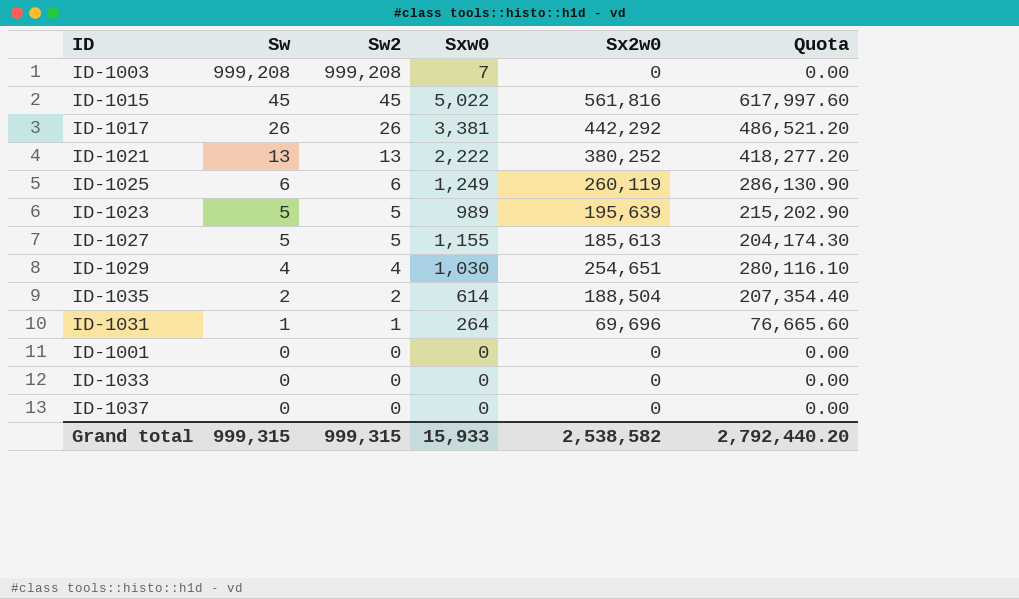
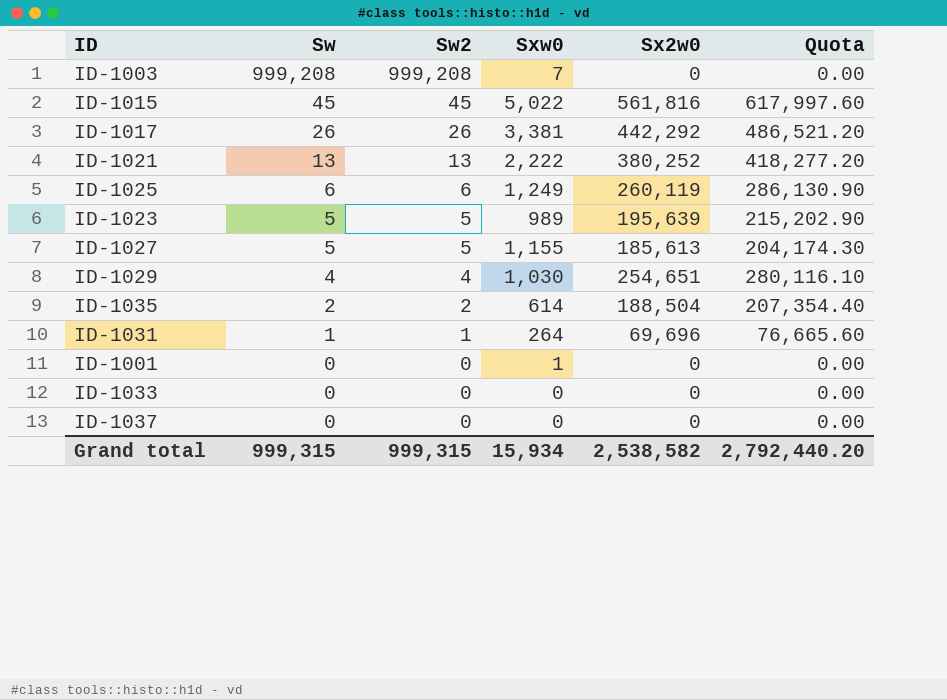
ID-1001 | Sxw0: 0 -> 1
Grand total | Sxw0: 15,933 -> 15,934

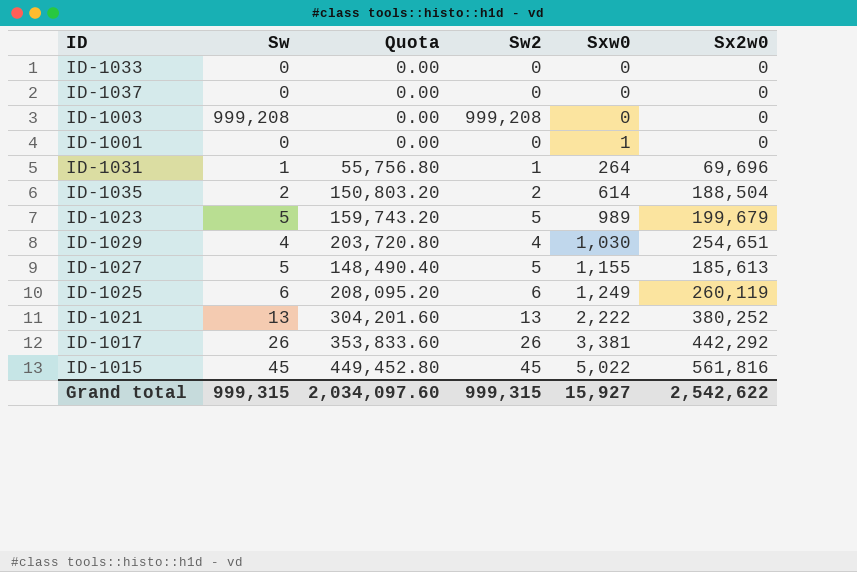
row order: Sw descending -> Sxw0 ascending
column Quota | formula: [Sx2w0] * 1.1 -> [Sx2w0] * 0.8
column Quota | position: 6 -> 3
ID-1003 | Sxw0: 7 -> 0
ID-1023 | Sx2w0: 195,639 -> 199,679
Grand total | Quota: 2,792,440.20 -> 2,034,097.60
Grand total | Sxw0: 15,934 -> 15,927
Grand total | Sx2w0: 2,538,582 -> 2,542,622

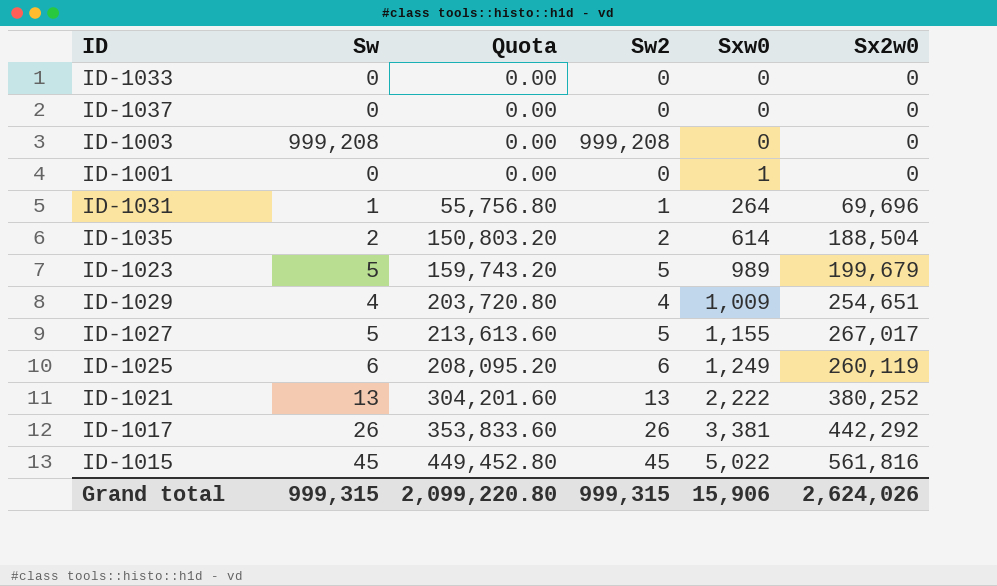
ID-1029 | Sxw0: 1,030 -> 1,009
ID-1027 | Quota: 148,490.40 -> 213,613.60
ID-1027 | Sx2w0: 185,613 -> 267,017
Grand total | Quota: 2,034,097.60 -> 2,099,220.80
Grand total | Sxw0: 15,927 -> 15,906
Grand total | Sx2w0: 2,542,622 -> 2,624,026

